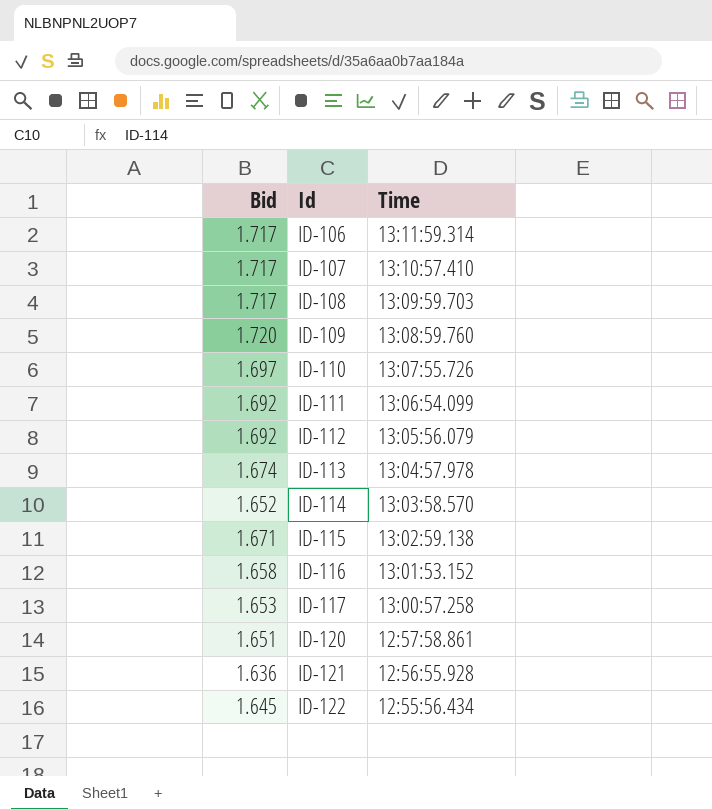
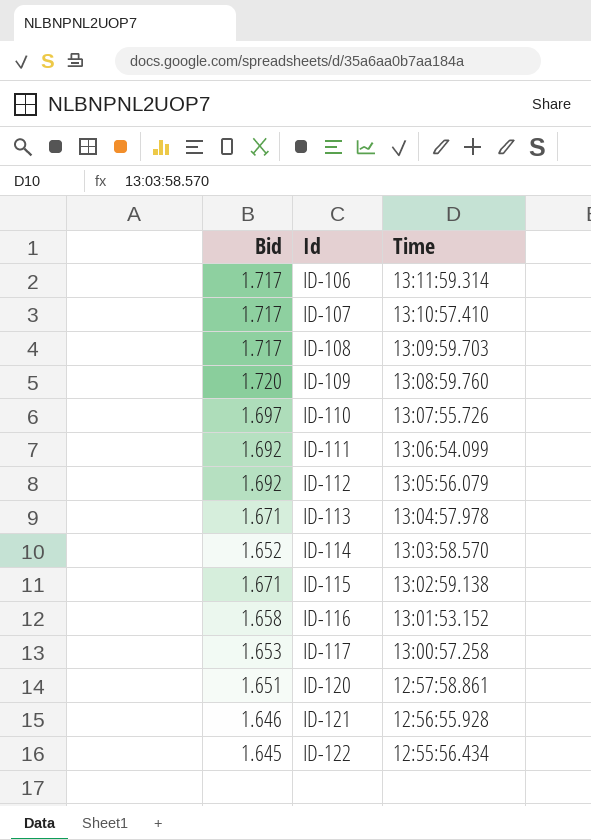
ID-113 | Bid: 1.674 -> 1.671
ID-121 | Bid: 1.636 -> 1.646

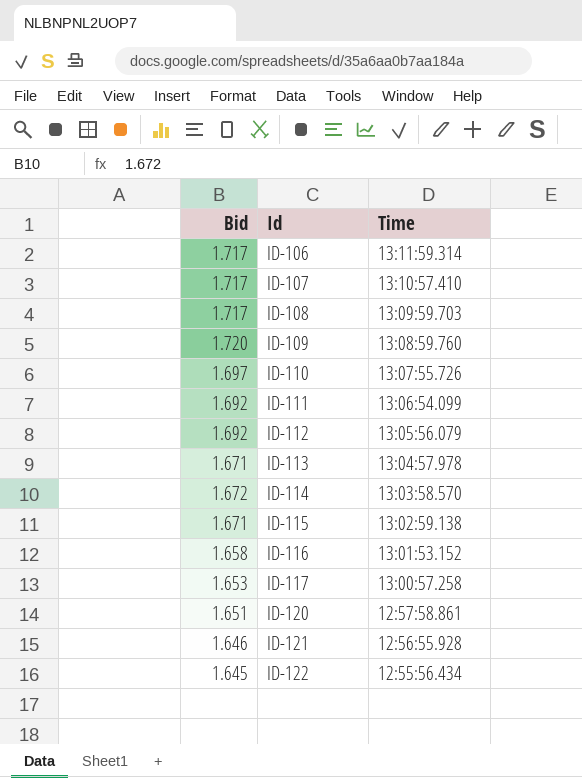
ID-114 | Bid: 1.652 -> 1.672

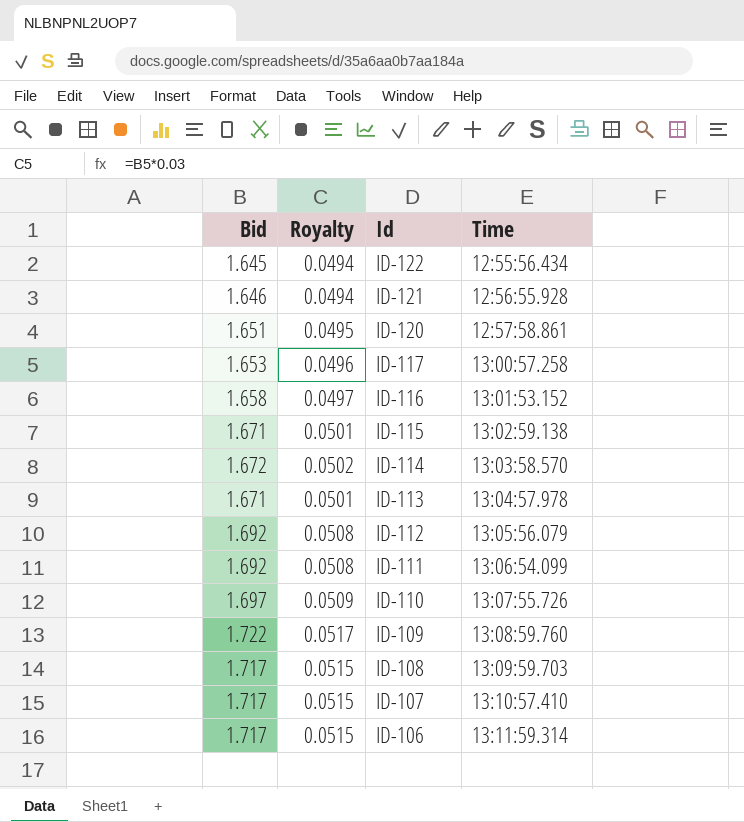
row order: Id ascending -> Id descending
column Royalty | formula: none -> [Bid] * 0.03
ID-109 | Bid: 1.720 -> 1.722

